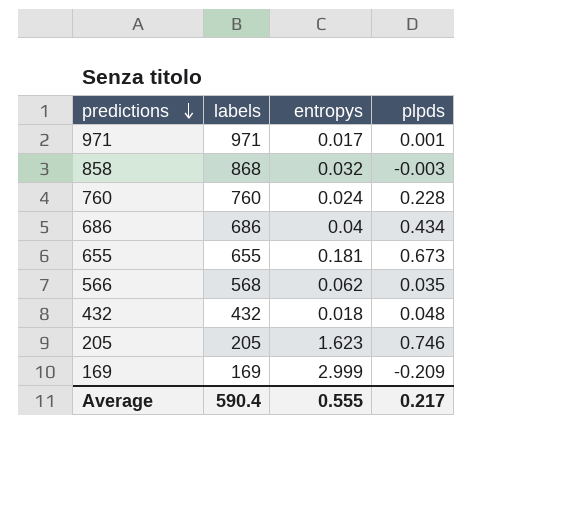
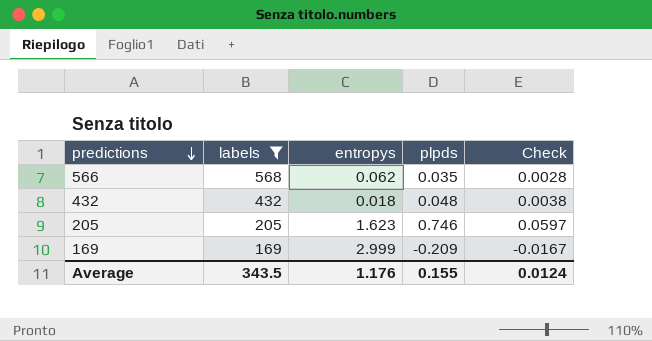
filter: none -> labels <= 568
column Check | formula: none -> [plpds] * 0.08
Average | labels: 590.4 -> 343.5
Average | entropys: 0.555 -> 1.176
Average | plpds: 0.217 -> 0.155

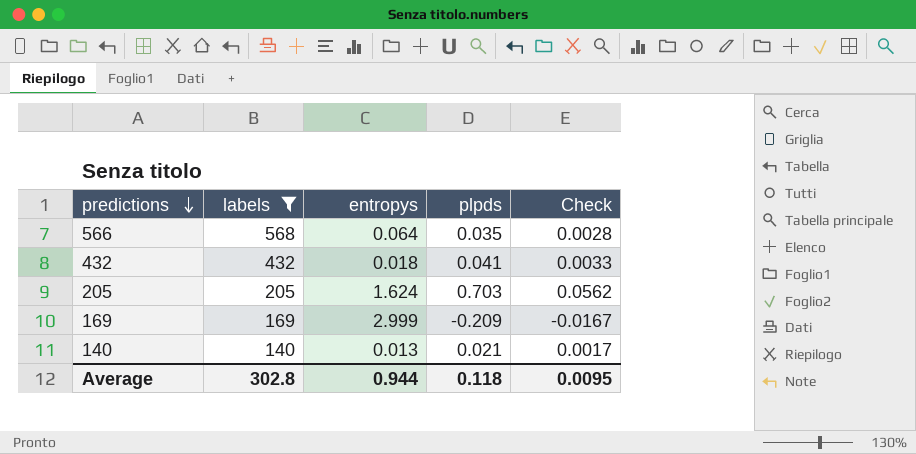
566 | entropys: 0.062 -> 0.064
432 | plpds: 0.048 -> 0.041
432 | Check: 0.0038 -> 0.0033
205 | entropys: 1.623 -> 1.624
205 | plpds: 0.746 -> 0.703
205 | Check: 0.0597 -> 0.0562
row 140: none -> 140 | 0.013 | 0.021 | 0.0017
Average | labels: 343.5 -> 302.8
Average | entropys: 1.176 -> 0.944
Average | plpds: 0.155 -> 0.118
Average | Check: 0.0124 -> 0.0095

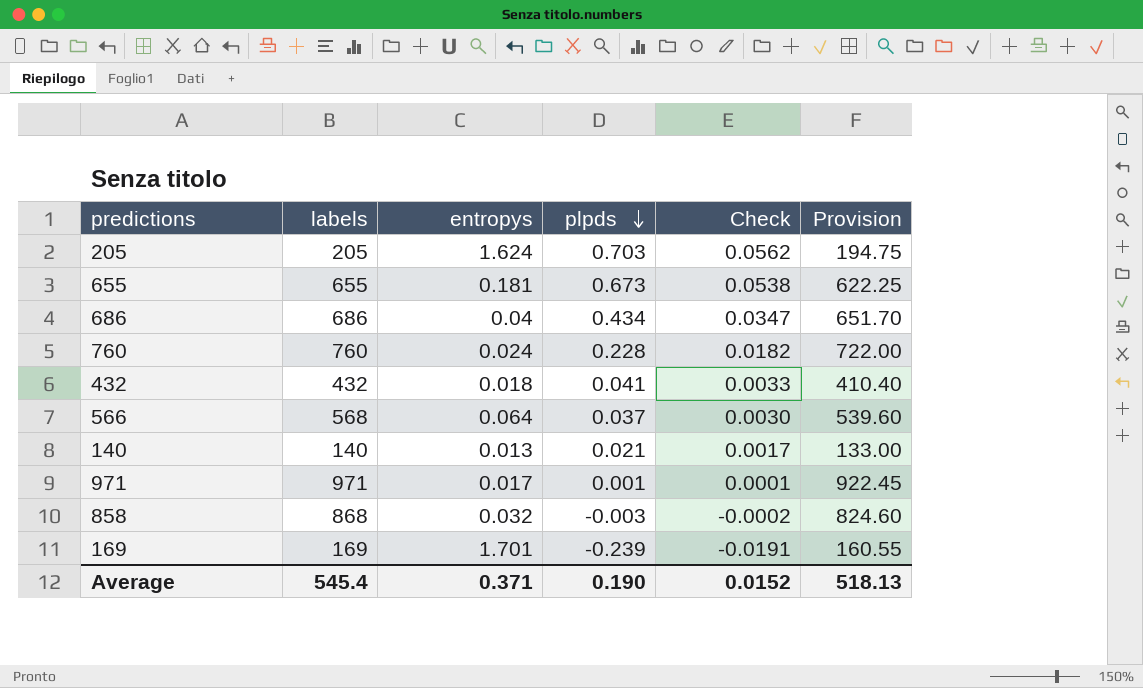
filter: labels <= 568 -> none
row order: predictions descending -> plpds descending
column Provision | formula: none -> [labels] * 0.95
566 | plpds: 0.035 -> 0.037
566 | Check: 0.0028 -> 0.0030
169 | entropys: 2.999 -> 1.701
169 | plpds: -0.209 -> -0.239
169 | Check: -0.0167 -> -0.0191
Average | labels: 302.8 -> 545.4
Average | entropys: 0.944 -> 0.371
Average | plpds: 0.118 -> 0.190
Average | Check: 0.0095 -> 0.0152

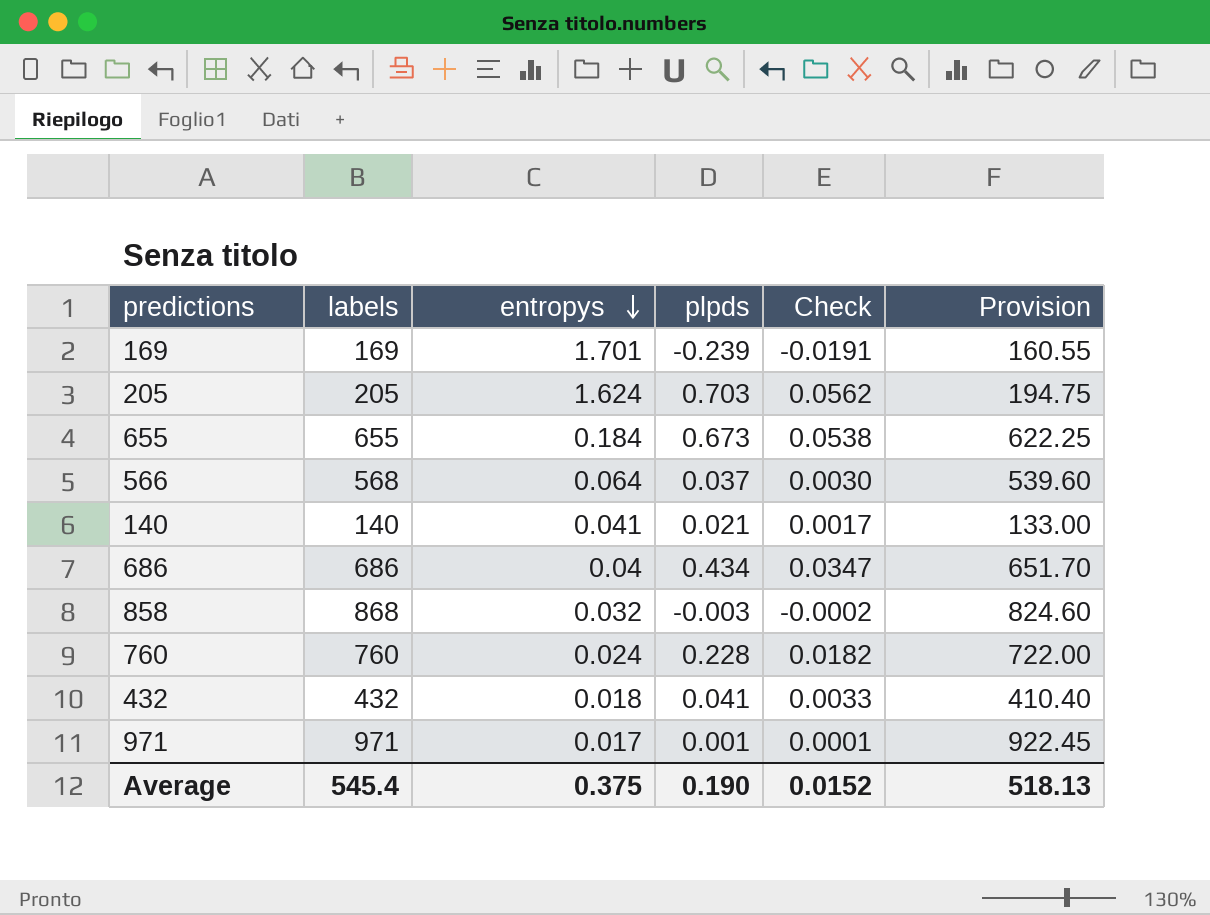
row order: plpds descending -> entropys descending
655 | entropys: 0.181 -> 0.184
140 | entropys: 0.013 -> 0.041
Average | entropys: 0.371 -> 0.375

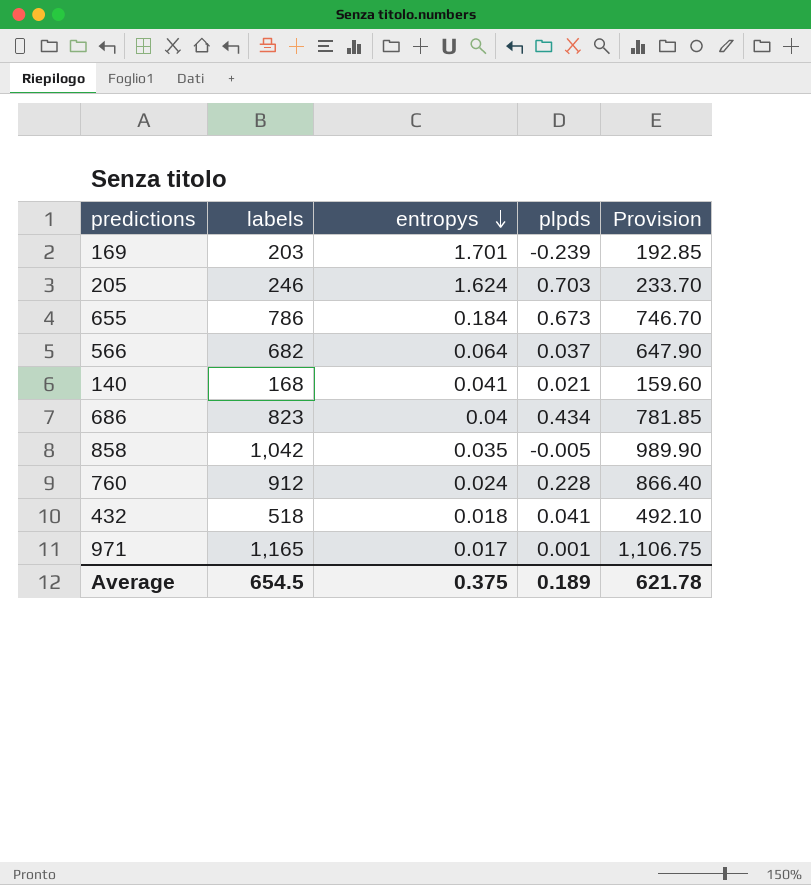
column Check | formula: [plpds] * 0.08 -> none
169 | labels: 169 -> 203
169 | Provision: 160.55 -> 192.85
205 | labels: 205 -> 246
205 | Provision: 194.75 -> 233.70
655 | labels: 655 -> 786
655 | Provision: 622.25 -> 746.70
566 | labels: 568 -> 682
566 | Provision: 539.60 -> 647.90
140 | labels: 140 -> 168
140 | Provision: 133.00 -> 159.60
686 | labels: 686 -> 823
686 | Provision: 651.70 -> 781.85
858 | labels: 868 -> 1,042
858 | entropys: 0.032 -> 0.035
858 | plpds: -0.003 -> -0.005
858 | Provision: 824.60 -> 989.90
760 | labels: 760 -> 912
760 | Provision: 722.00 -> 866.40
432 | labels: 432 -> 518
432 | Provision: 410.40 -> 492.10
971 | labels: 971 -> 1,165
971 | Provision: 922.45 -> 1,106.75
Average | labels: 545.4 -> 654.5
Average | plpds: 0.190 -> 0.189
Average | Provision: 518.13 -> 621.78

